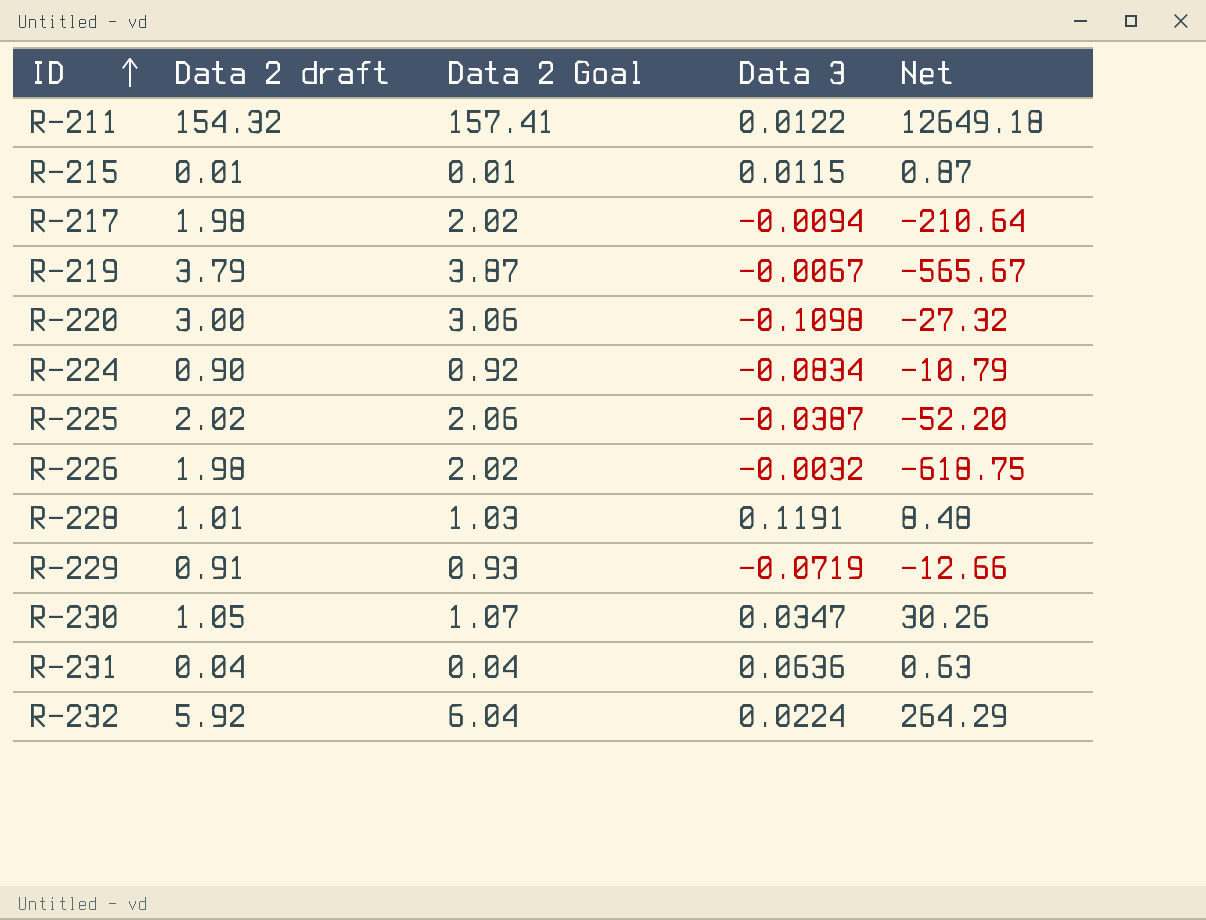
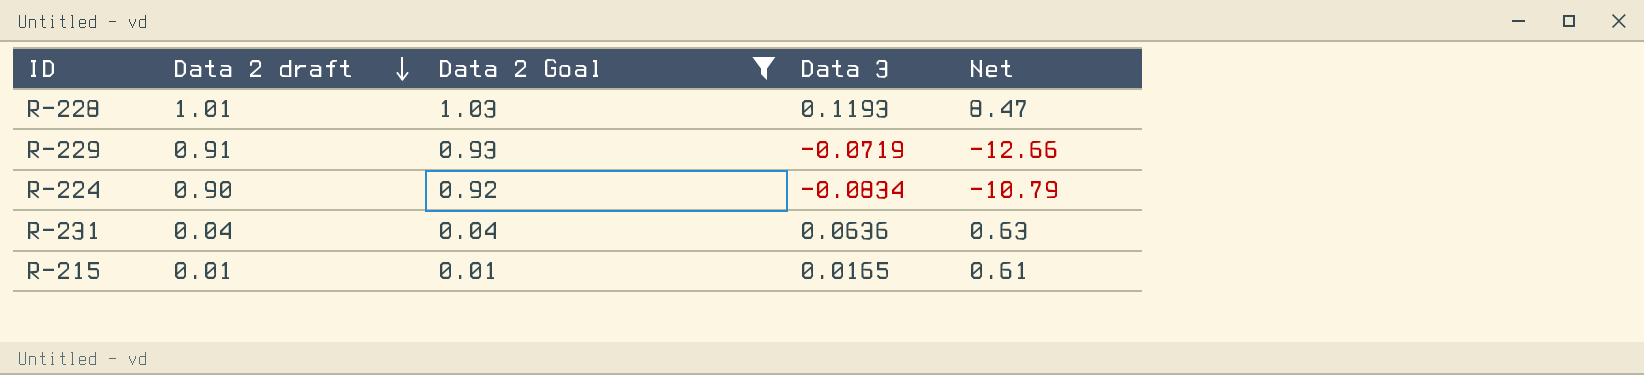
filter: none -> Data 2 Goal <= 1.03
row order: ID ascending -> Data 2 draft descending
R-228 | Data 3: 0.1191 -> 0.1193
R-228 | Net: 8.48 -> 8.47
R-215 | Data 3: 0.0115 -> 0.0165
R-215 | Net: 0.87 -> 0.61

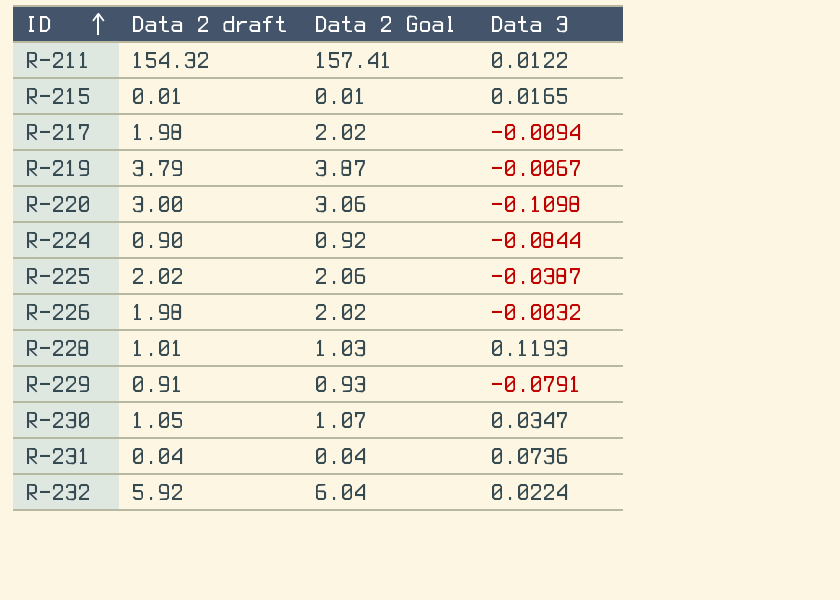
filter: Data 2 Goal <= 1.03 -> none
row order: Data 2 draft descending -> ID ascending
column Net | formula: [Data 2 draft] / [Data 3] -> none
R-224 | Data 3: -0.0834 -> -0.0844
R-229 | Data 3: -0.0719 -> -0.0791
R-231 | Data 3: 0.0636 -> 0.0736

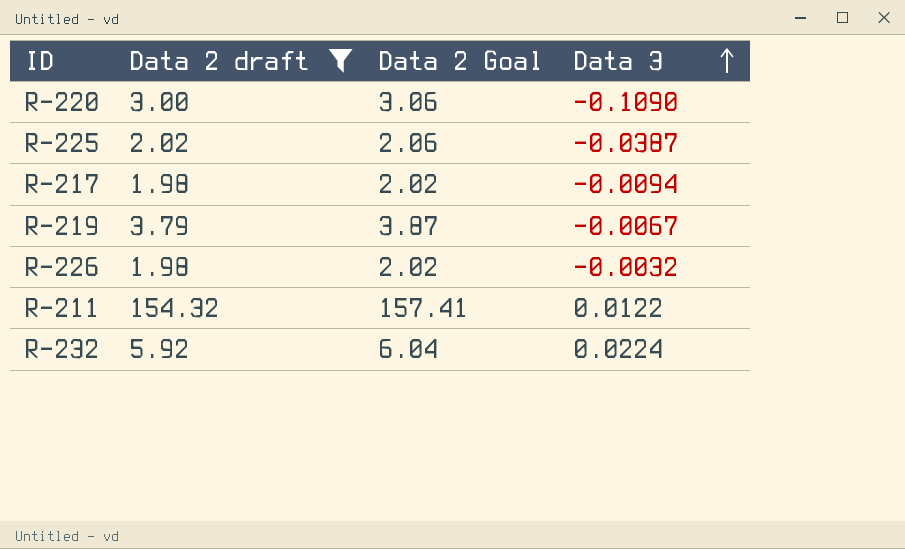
filter: none -> Data 2 draft >= 1.98
row order: ID ascending -> Data 3 ascending
R-220 | Data 3: -0.1098 -> -0.1090

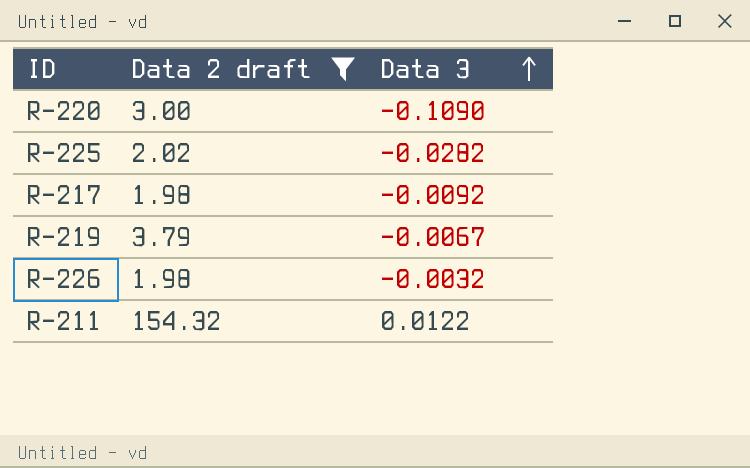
column Data 2 Goal | formula: [Data 2 draft] * 1.02 -> none
row R-232: 5.92 | 6.04 | 0.0224 -> none
R-225 | Data 3: -0.0387 -> -0.0282
R-217 | Data 3: -0.0094 -> -0.0092

